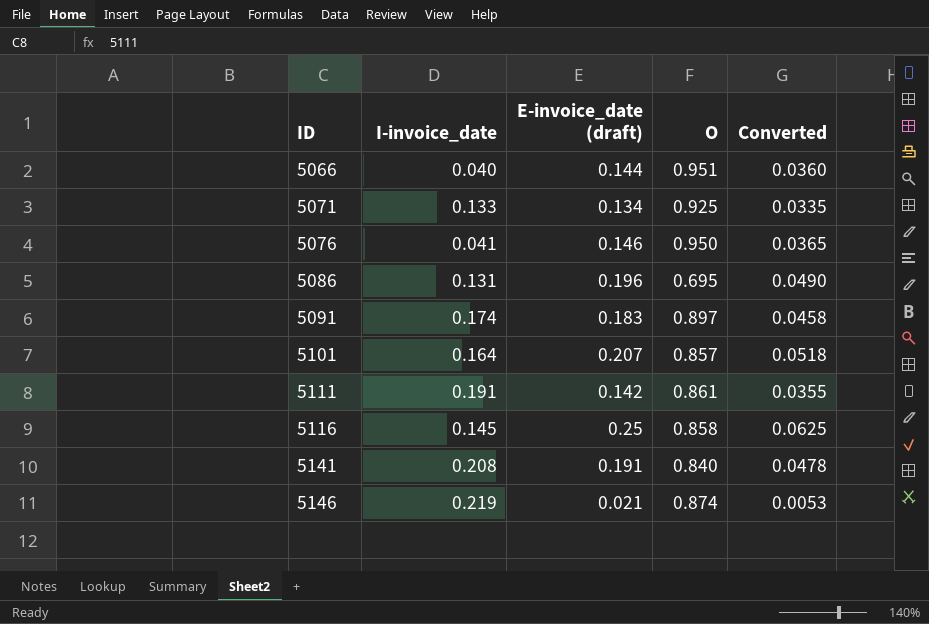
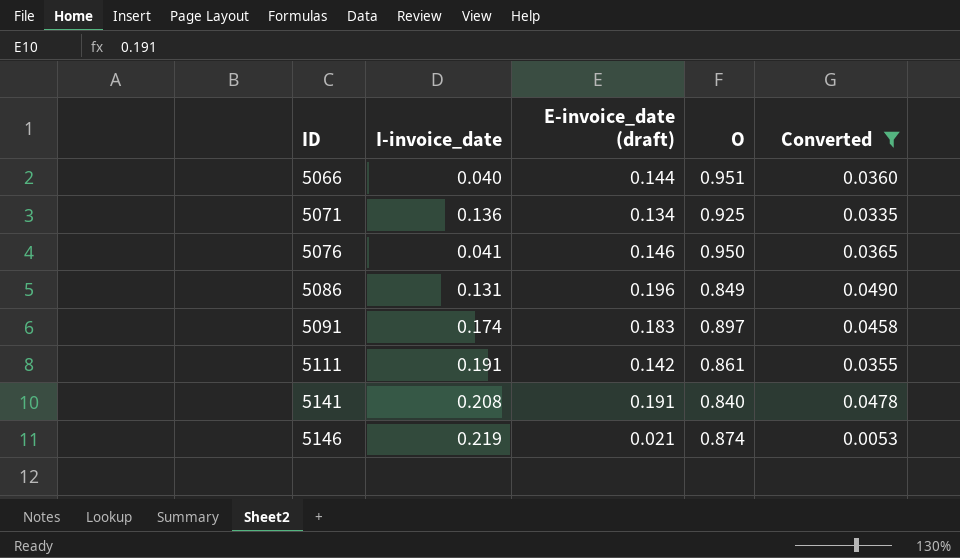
filter: none -> Converted <= 0.0490
5071 | I-invoice_date: 0.133 -> 0.136
5086 | O: 0.695 -> 0.849

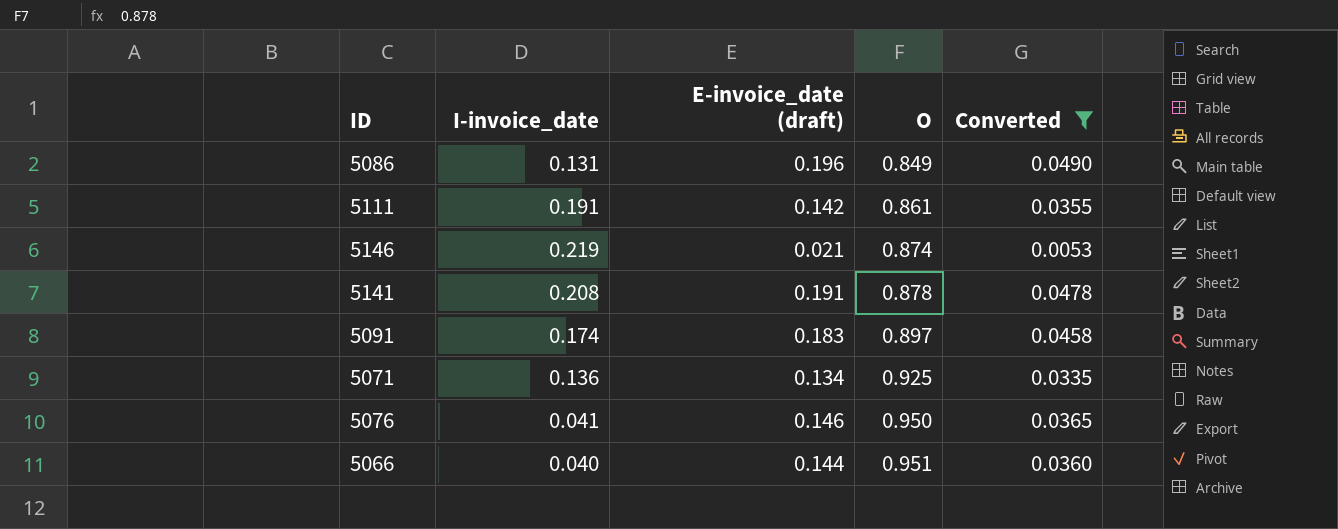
row order: ID ascending -> O ascending
5141 | O: 0.840 -> 0.878

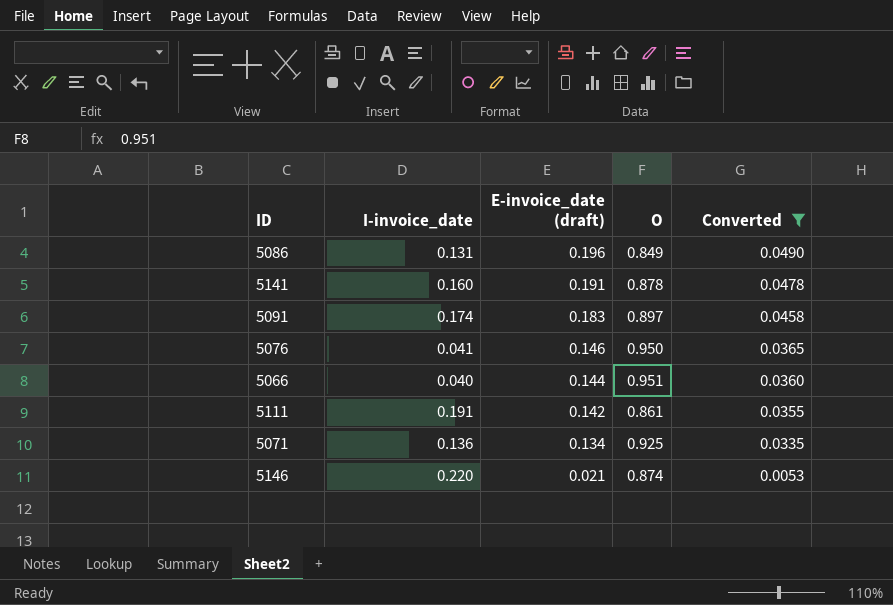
row order: O ascending -> E-invoice_date (draft) descending
5141 | I-invoice_date: 0.208 -> 0.160
5146 | I-invoice_date: 0.219 -> 0.220

